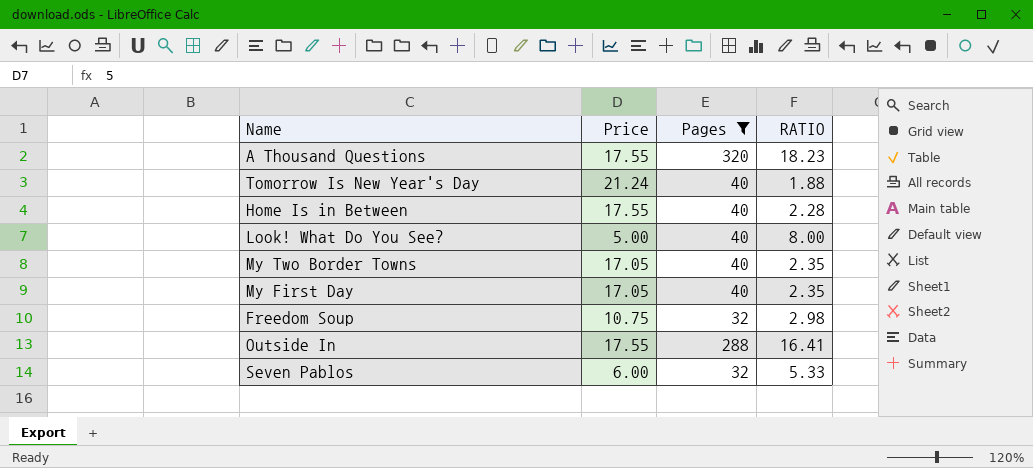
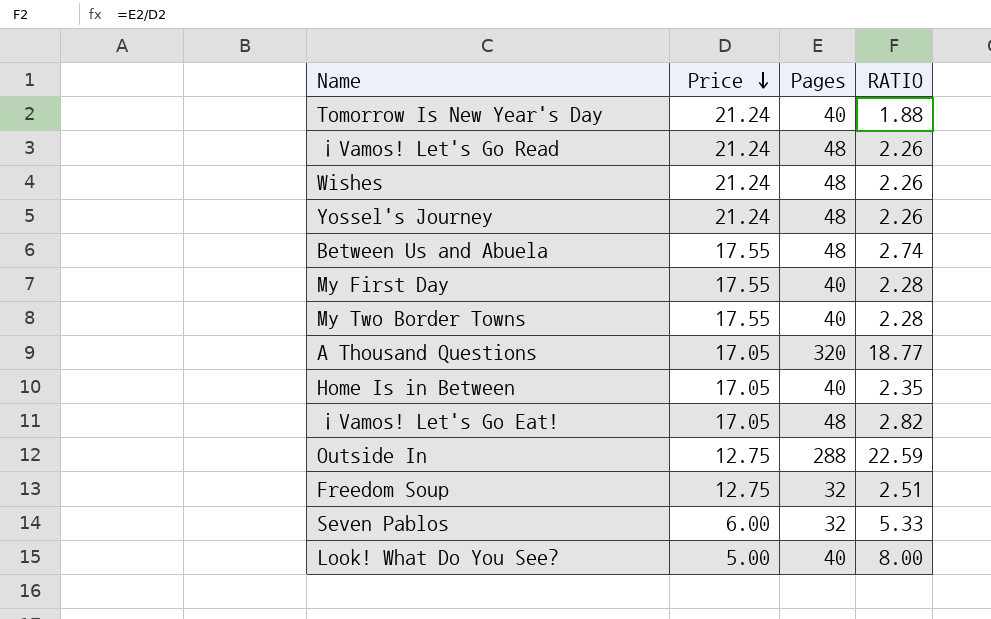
filter: Pages != 48 -> none
row order: none -> Price descending
My First Day | Price: 17.05 -> 17.55
My First Day | RATIO: 2.35 -> 2.28
My Two Border Towns | Price: 17.05 -> 17.55
My Two Border Towns | RATIO: 2.35 -> 2.28
A Thousand Questions | Price: 17.55 -> 17.05
A Thousand Questions | RATIO: 18.23 -> 18.77
Home Is in Between | Price: 17.55 -> 17.05
Home Is in Between | RATIO: 2.28 -> 2.35
Outside In | Price: 17.55 -> 12.75
Outside In | RATIO: 16.41 -> 22.59
Freedom Soup | Price: 10.75 -> 12.75
Freedom Soup | RATIO: 2.98 -> 2.51

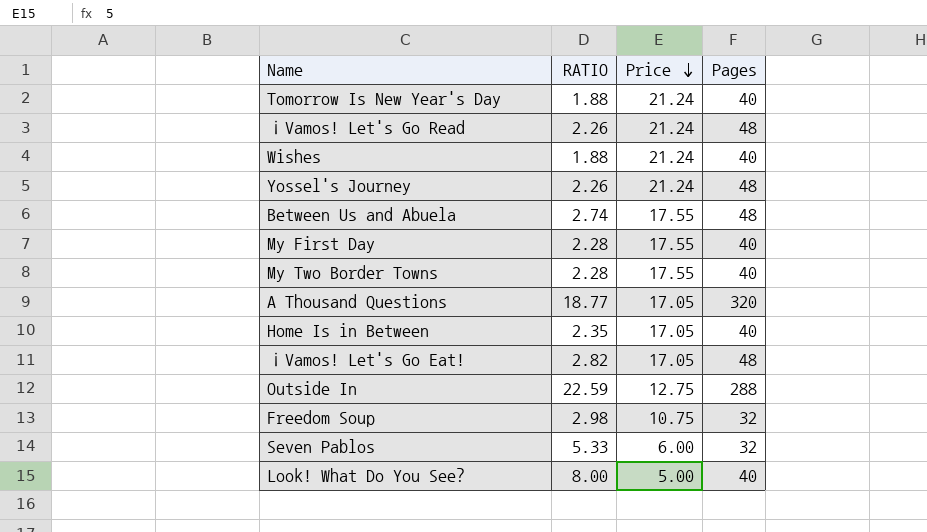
column RATIO | position: 4 -> 2
Wishes | RATIO: 2.26 -> 1.88
Wishes | Pages: 48 -> 40
Freedom Soup | RATIO: 2.51 -> 2.98
Freedom Soup | Price: 12.75 -> 10.75

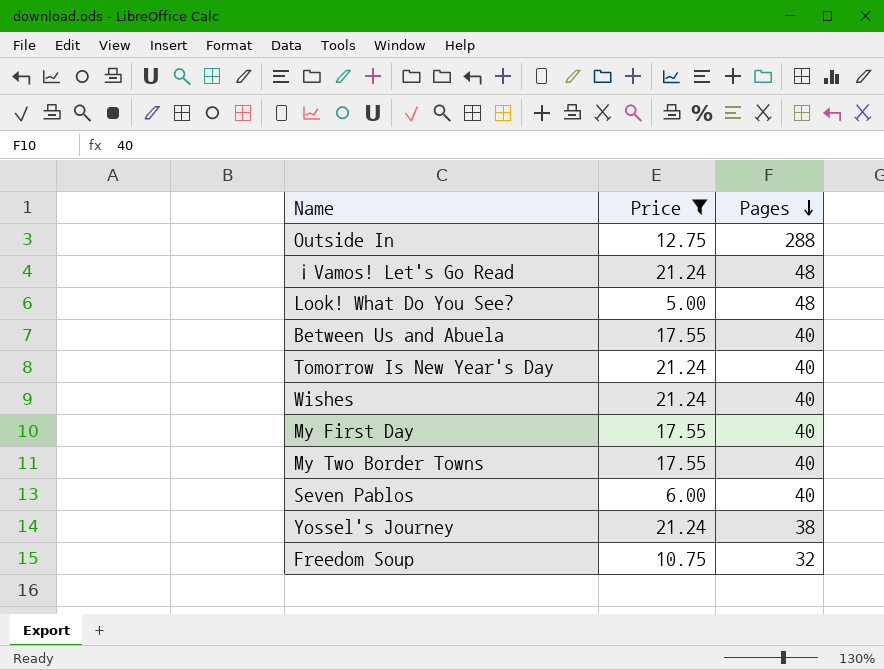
filter: none -> Price != 17.05
row order: Price descending -> Pages descending
column RATIO | formula: [Pages] / [Price] -> none
Look! What Do You See? | Pages: 40 -> 48
Between Us and Abuela | Pages: 48 -> 40
Seven Pablos | Pages: 32 -> 40
Yossel's Journey | Pages: 48 -> 38

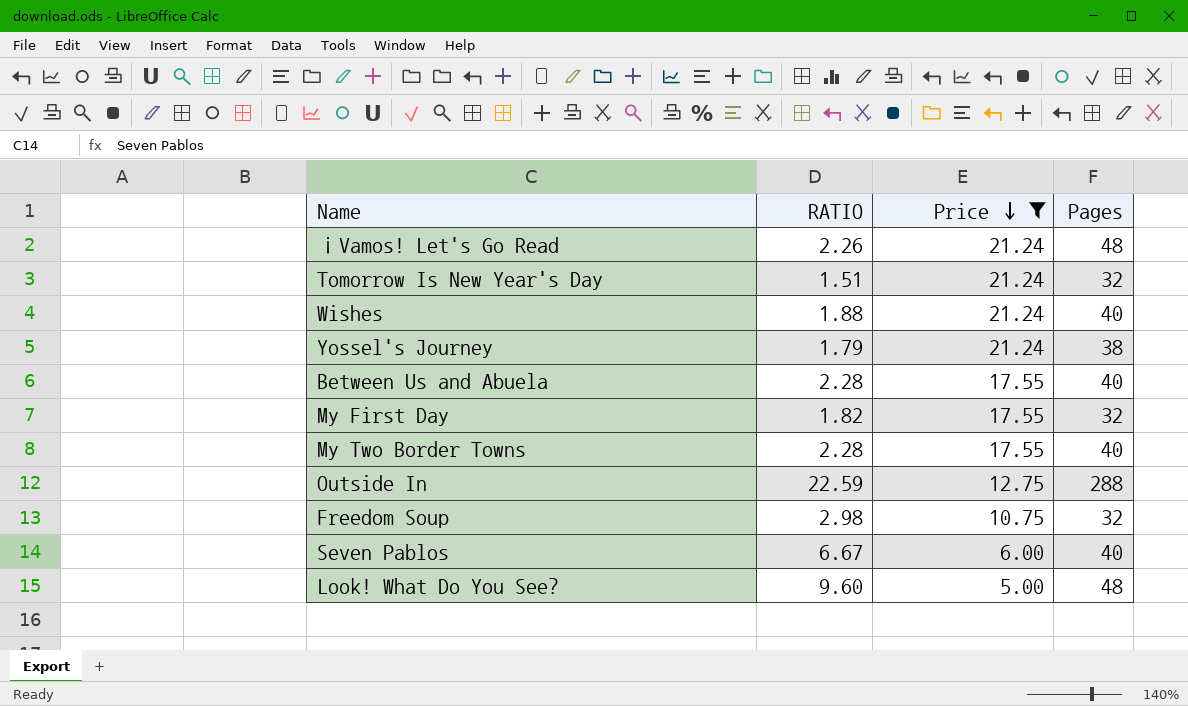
row order: Pages descending -> Price descending
column RATIO | formula: none -> [Pages] / [Price]
Tomorrow Is New Year's Day | Pages: 40 -> 32
My First Day | Pages: 40 -> 32

